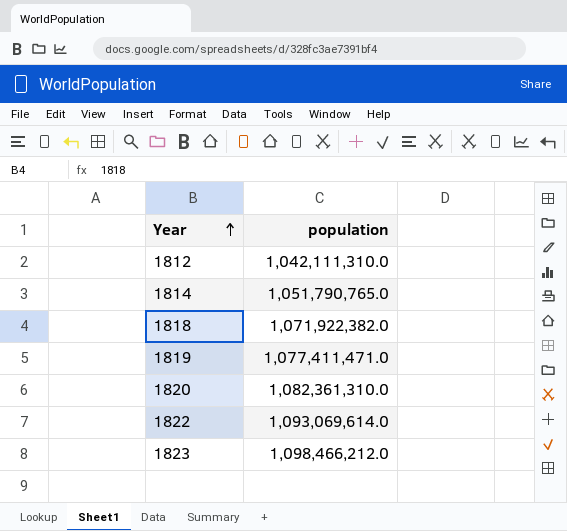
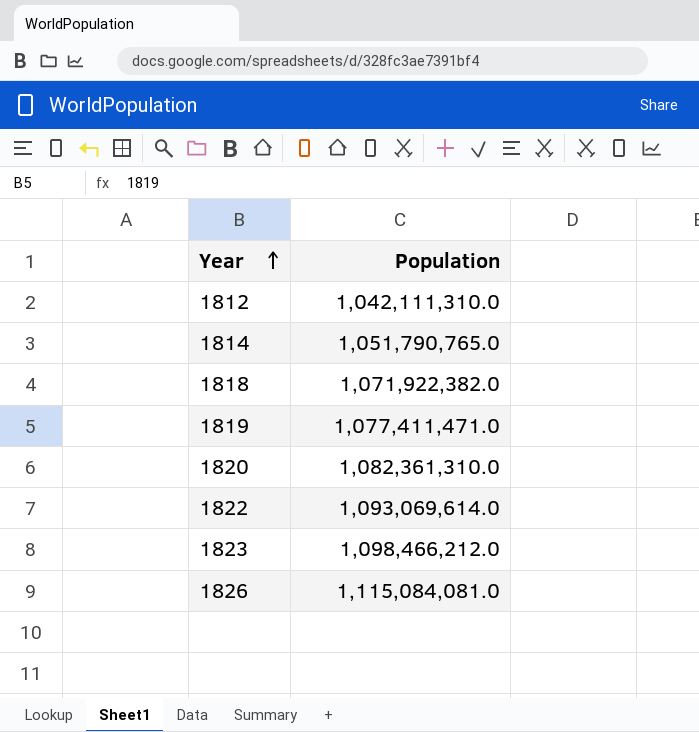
column name: population -> Population
row 1826: none -> 1,115,084,081.0

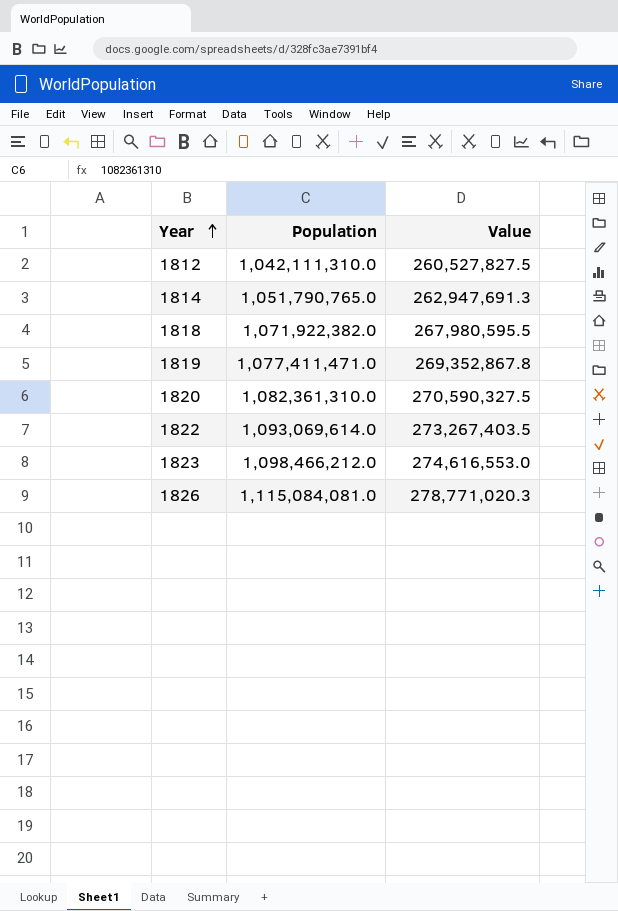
column Value | formula: none -> [Population] * 0.25

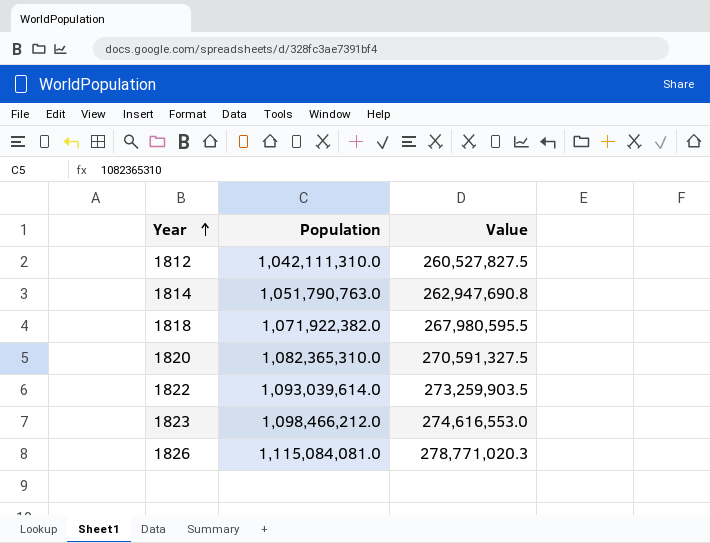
row 1819: 1,077,411,471.0 | 269,352,867.8 -> none
1814 | Population: 1,051,790,765.0 -> 1,051,790,763.0
1814 | Value: 262,947,691.3 -> 262,947,690.8
1820 | Population: 1,082,361,310.0 -> 1,082,365,310.0
1820 | Value: 270,590,327.5 -> 270,591,327.5
1822 | Population: 1,093,069,614.0 -> 1,093,039,614.0
1822 | Value: 273,267,403.5 -> 273,259,903.5

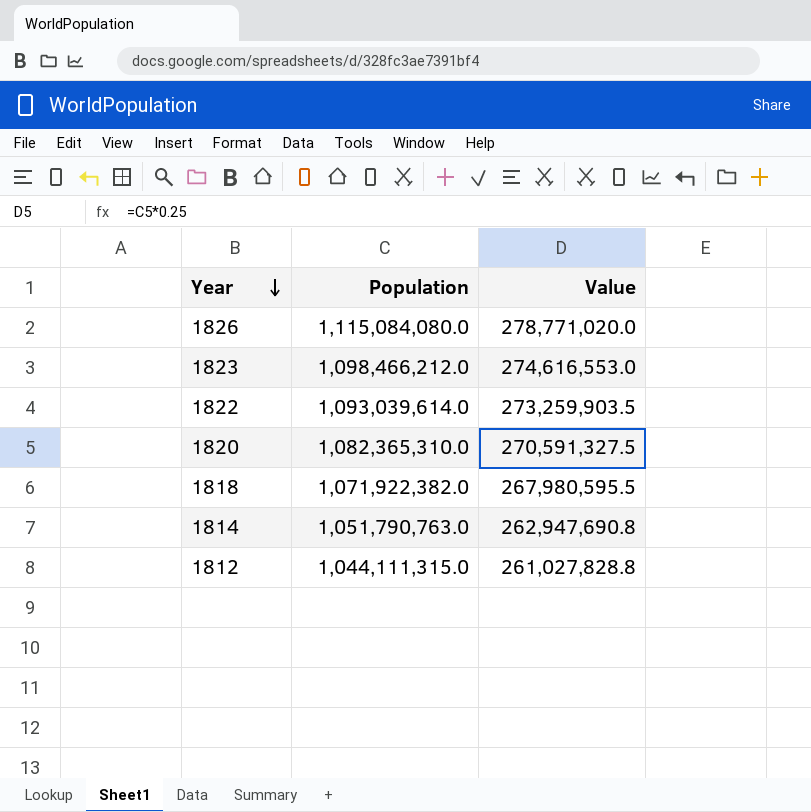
row order: Year ascending -> Year descending
1826 | Population: 1,115,084,081.0 -> 1,115,084,080.0
1826 | Value: 278,771,020.3 -> 278,771,020.0
1812 | Population: 1,042,111,310.0 -> 1,044,111,315.0
1812 | Value: 260,527,827.5 -> 261,027,828.8

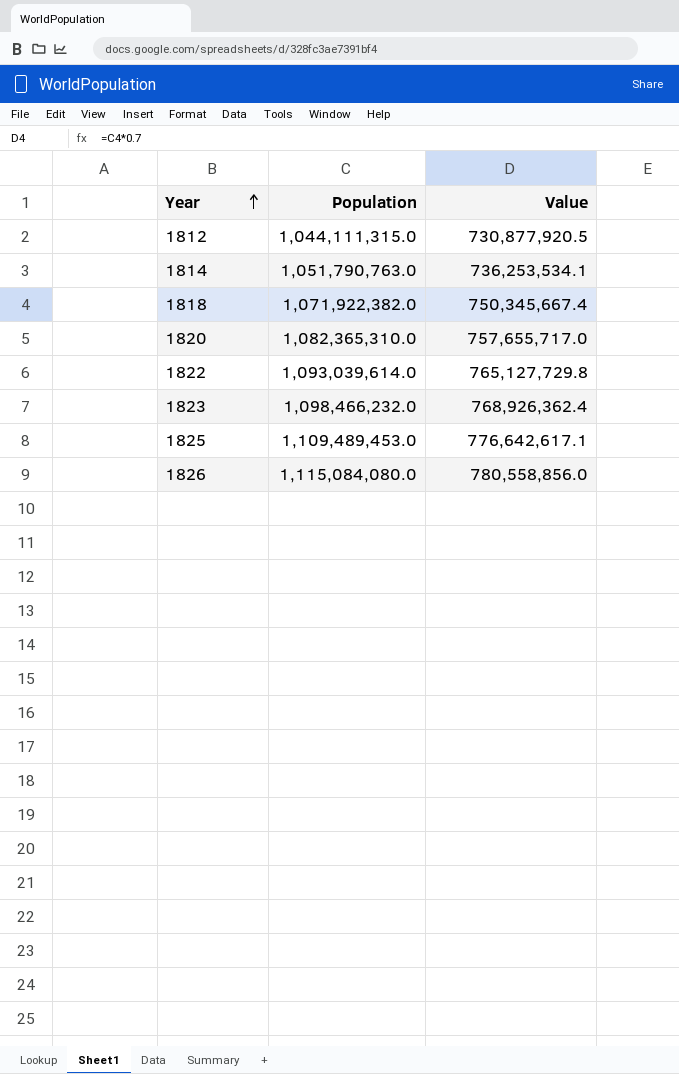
row order: Year descending -> Year ascending
column Value | formula: [Population] * 0.25 -> [Population] * 0.7
1823 | Population: 1,098,466,212.0 -> 1,098,466,232.0
row 1825: none -> 1,109,489,453.0 | 776,642,617.1

